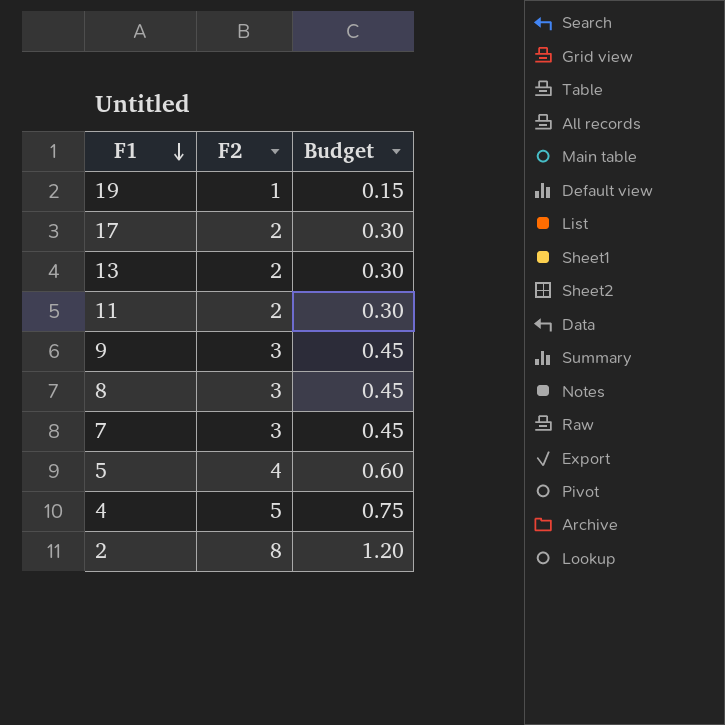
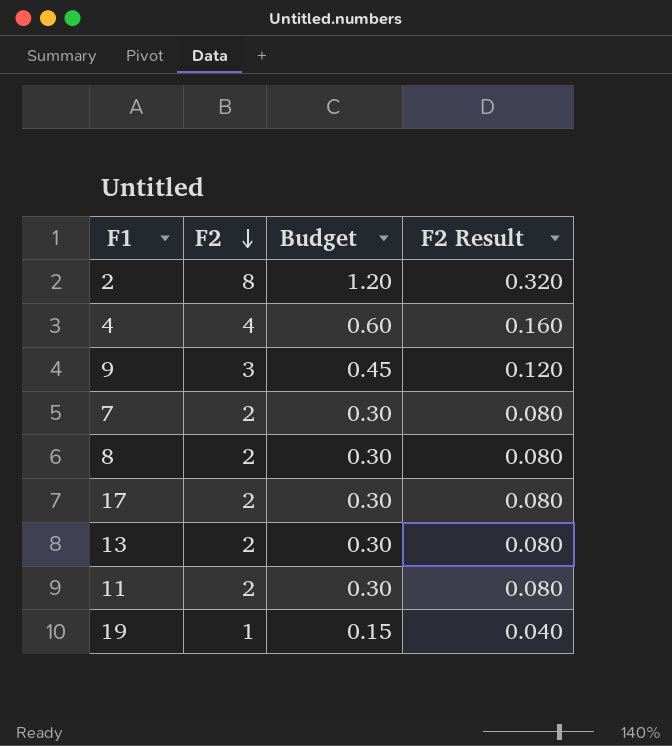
row order: F1 descending -> F2 descending
column F2 Result | formula: none -> [F2] * 0.04
row 5: 4 | 0.60 -> none
4 | F2: 5 -> 4
4 | Budget: 0.75 -> 0.60
7 | F2: 3 -> 2
7 | Budget: 0.45 -> 0.30
8 | F2: 3 -> 2
8 | Budget: 0.45 -> 0.30

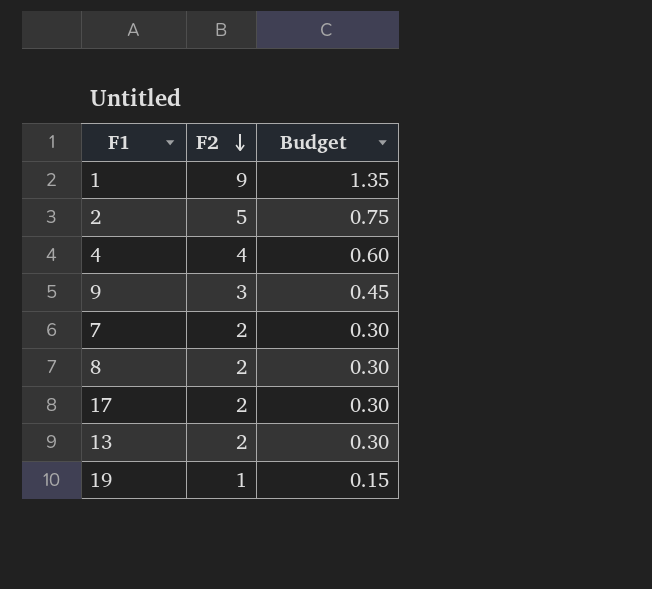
column F2 Result | formula: [F2] * 0.04 -> none
row 11: 2 | 0.30 | 0.080 -> none
row 1: none -> 9 | 1.35
2 | F2: 8 -> 5
2 | Budget: 1.20 -> 0.75

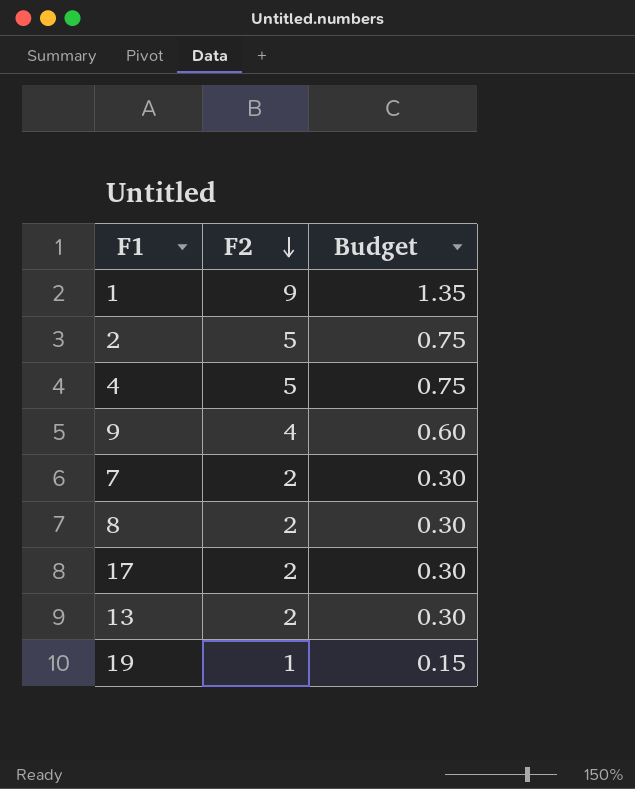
4 | F2: 4 -> 5
4 | Budget: 0.60 -> 0.75
9 | F2: 3 -> 4
9 | Budget: 0.45 -> 0.60

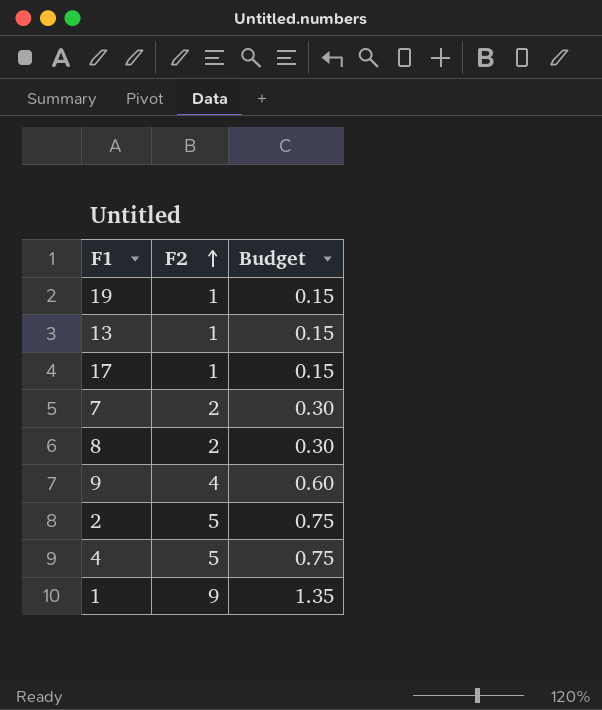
row order: F2 descending -> F2 ascending
13 | F2: 2 -> 1
13 | Budget: 0.30 -> 0.15
17 | F2: 2 -> 1
17 | Budget: 0.30 -> 0.15

